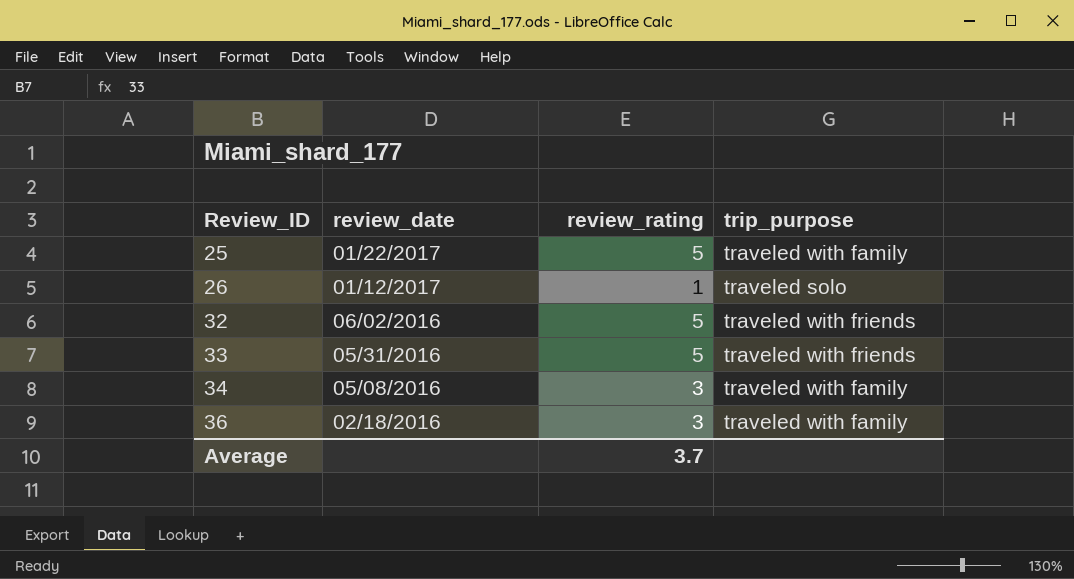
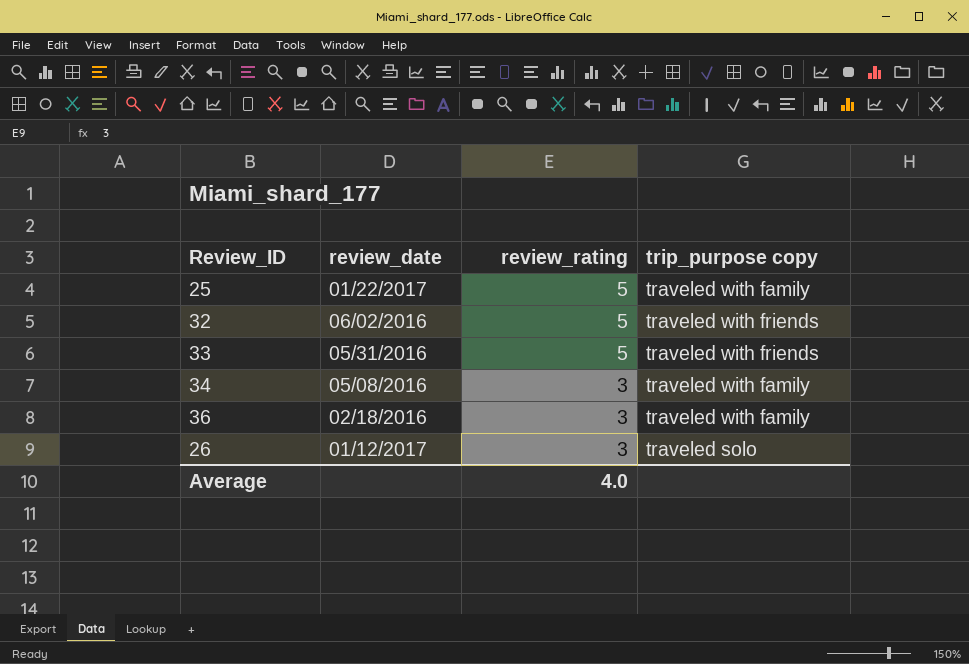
row order: Review_ID ascending -> review_rating descending
column name: trip_purpose -> trip_purpose copy
26 | review_rating: 1 -> 3
Average | review_rating: 3.7 -> 4.0

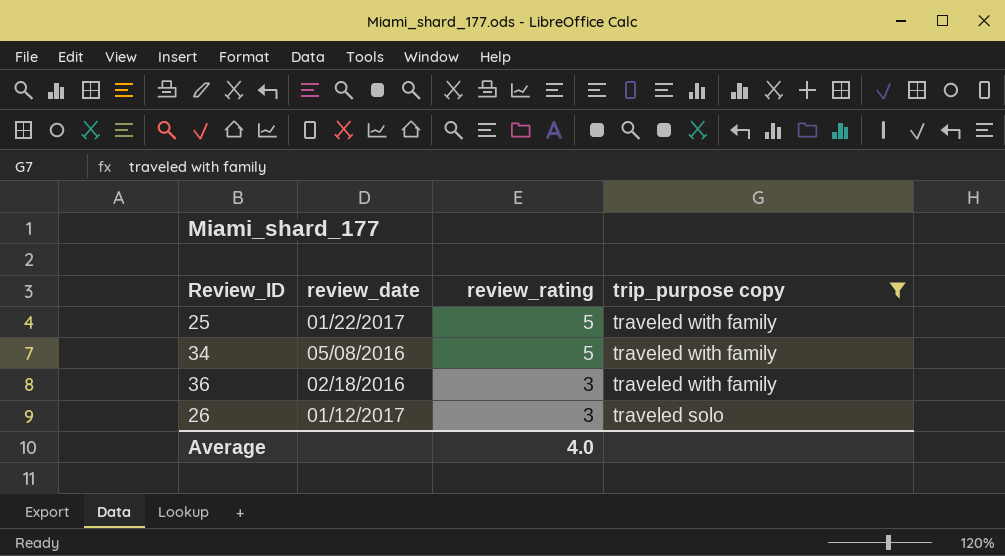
filter: none -> trip_purpose copy != traveled with friends
34 | review_rating: 3 -> 5

